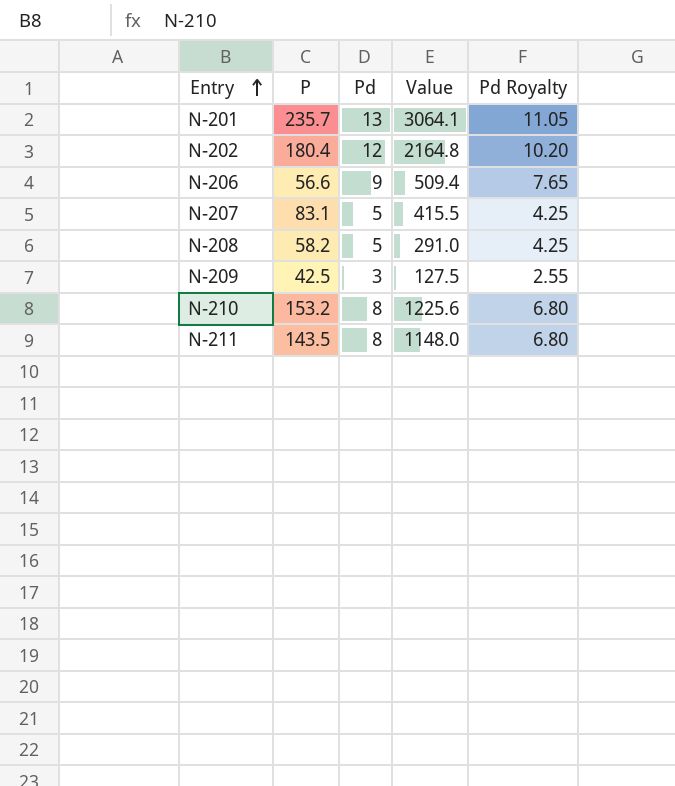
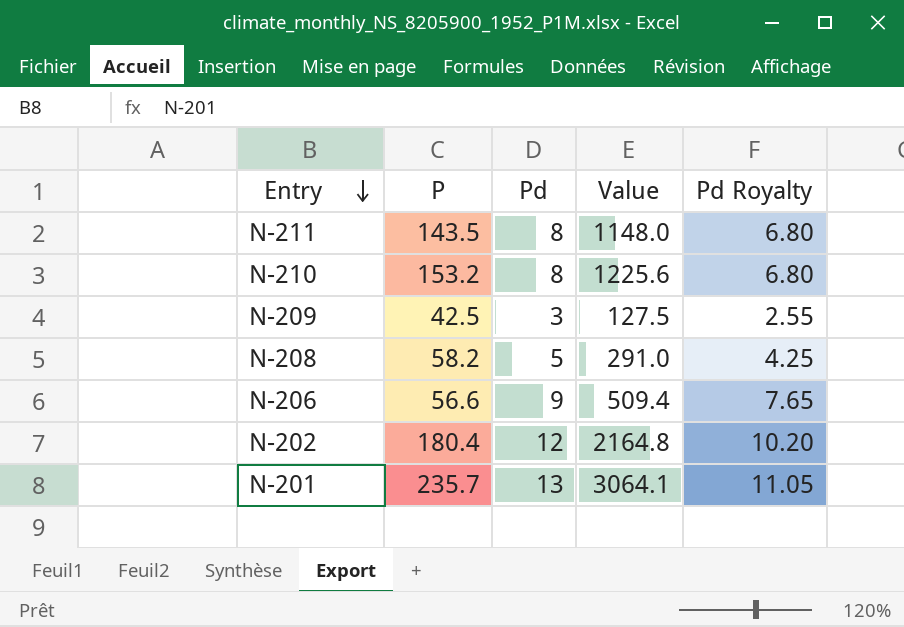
row order: Entry ascending -> Entry descending
row N-207: 83.1 | 5 | 415.5 | 4.25 -> none

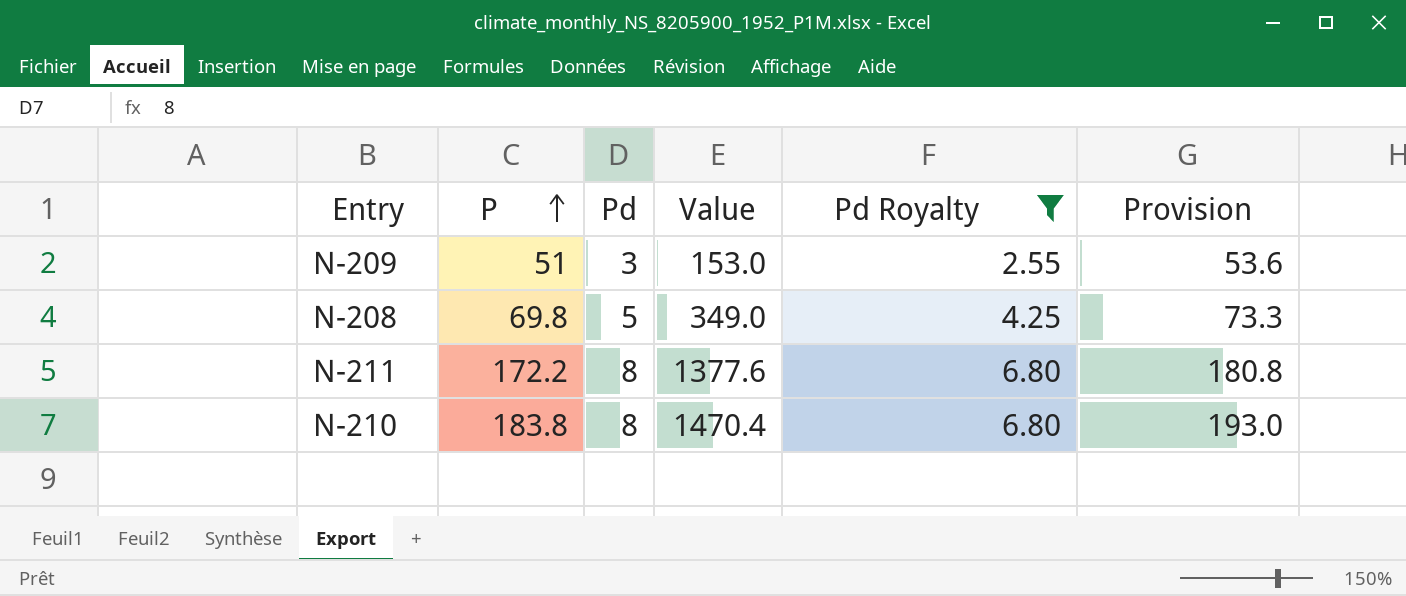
filter: none -> Pd Royalty <= 6.80
row order: Entry descending -> P ascending
column Provision | formula: none -> [P] * 1.05
N-209 | P: 42.5 -> 51
N-209 | Value: 127.5 -> 153.0
N-208 | P: 58.2 -> 69.8
N-208 | Value: 291.0 -> 349.0
N-211 | P: 143.5 -> 172.2
N-211 | Value: 1148.0 -> 1377.6
N-210 | P: 153.2 -> 183.8
N-210 | Value: 1225.6 -> 1470.4

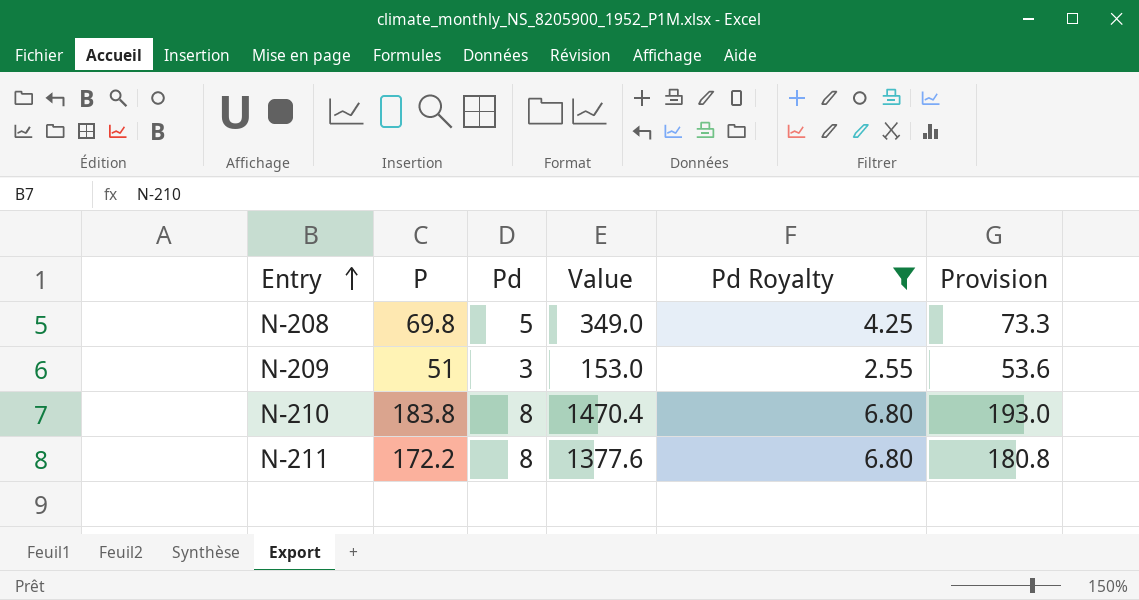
row order: P ascending -> Entry ascending

